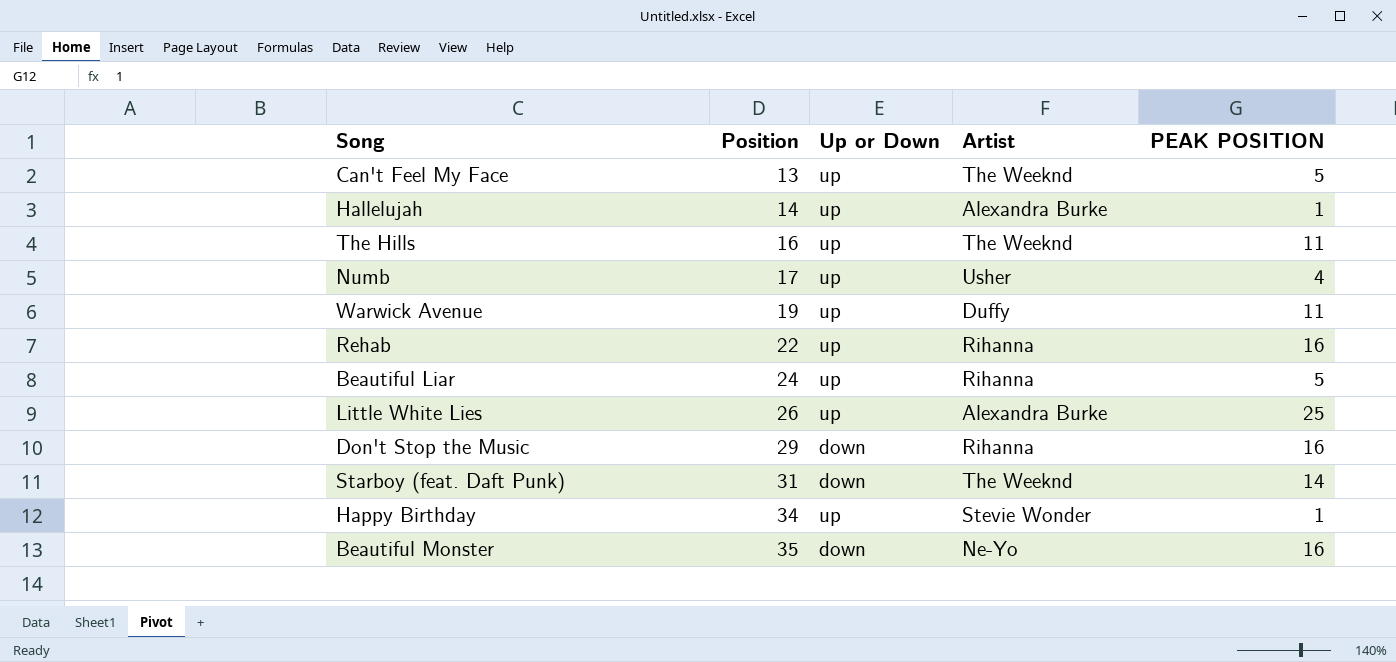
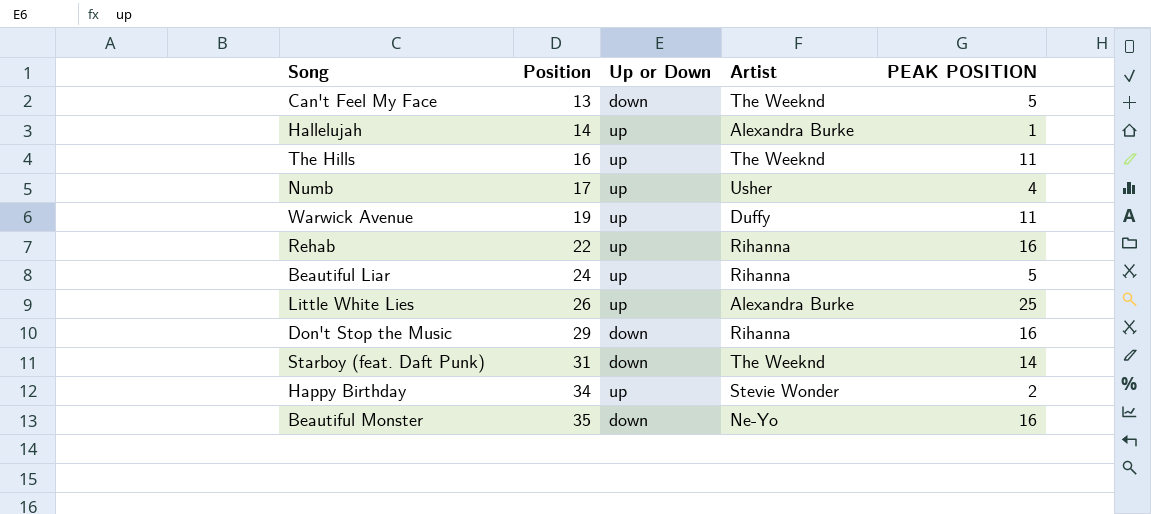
Can't Feel My Face | Up or Down: up -> down
Happy Birthday | PEAK POSITION: 1 -> 2

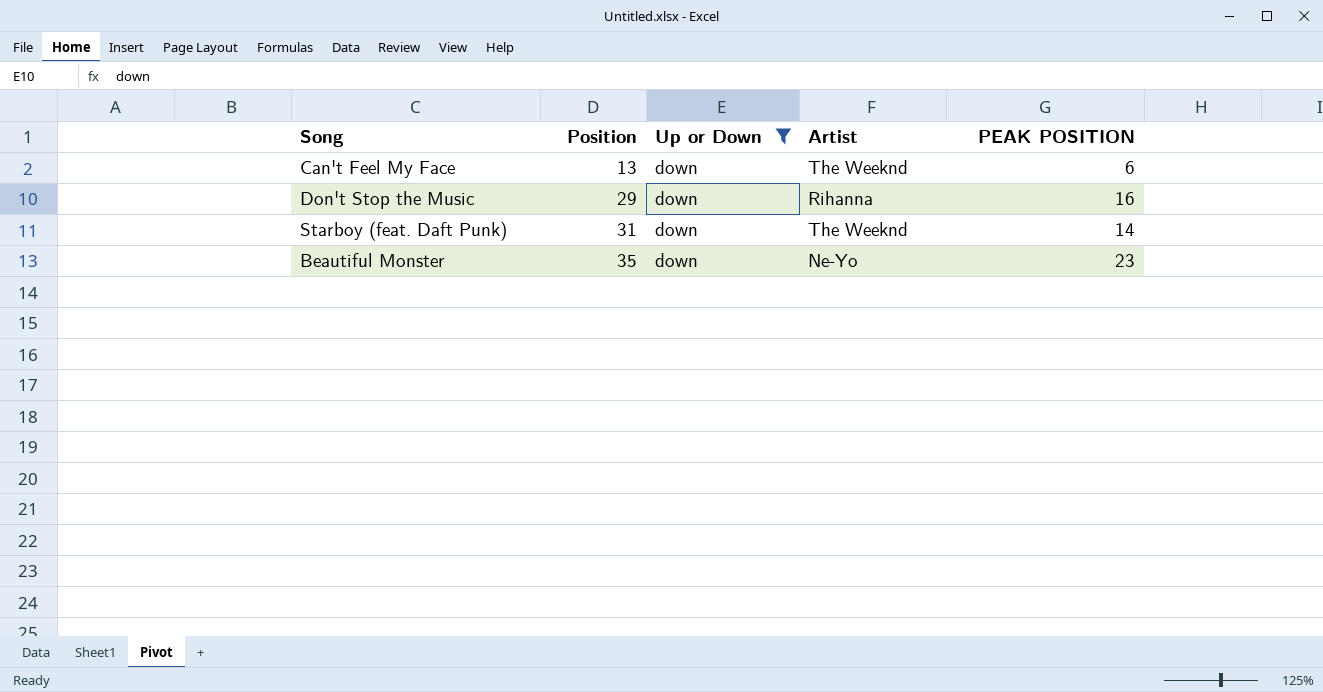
filter: none -> Up or Down = down
Can't Feel My Face | PEAK POSITION: 5 -> 6
Beautiful Monster | PEAK POSITION: 16 -> 23

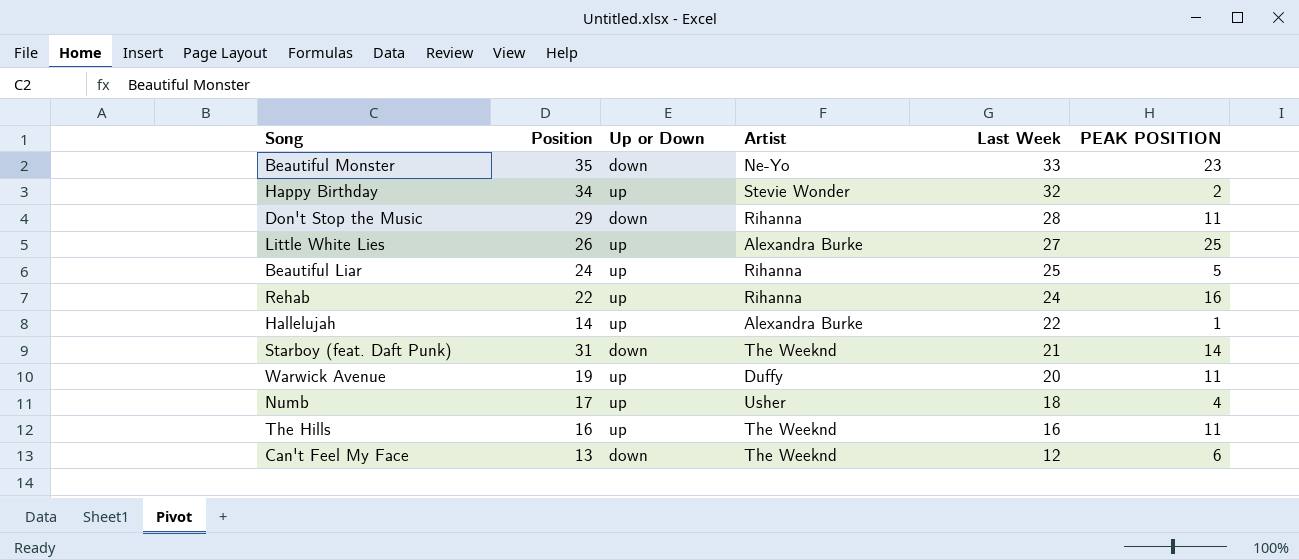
filter: Up or Down = down -> none
row order: Position ascending -> Last Week descending
column Last Week | position: none -> 5
Don't Stop the Music | PEAK POSITION: 16 -> 11

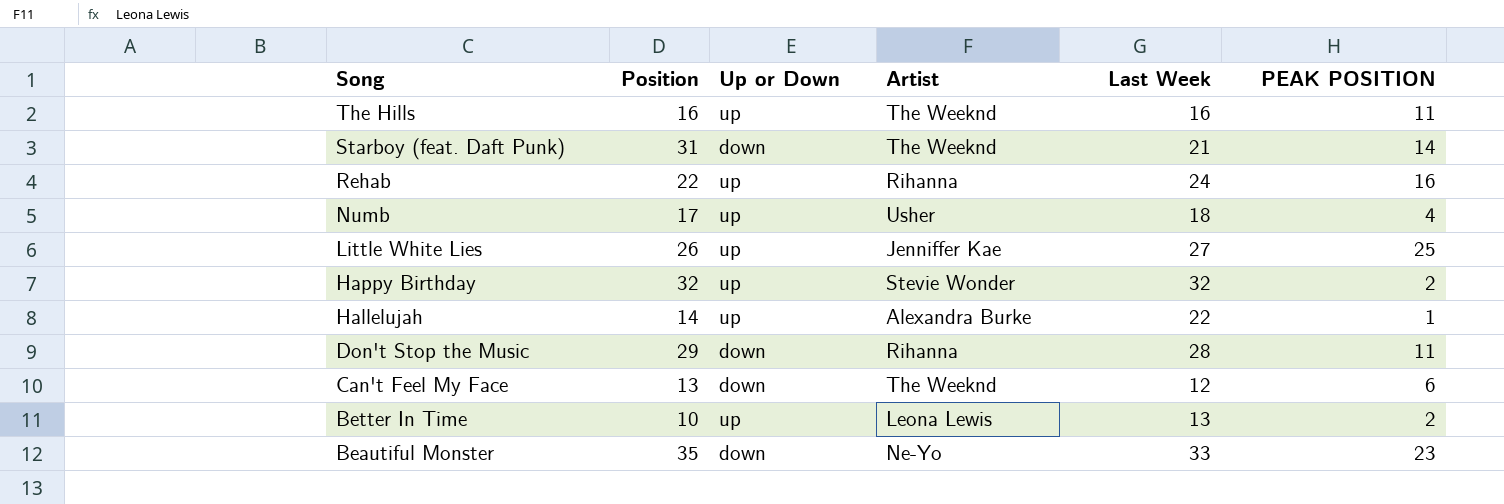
row order: Last Week descending -> Song descending
row Beautiful Liar: 24 | up | Rihanna | 25 | 5 -> none
row Warwick Avenue: 19 | up | Duffy | 20 | 11 -> none
Little White Lies | Artist: Alexandra Burke -> Jenniffer Kae
Happy Birthday | Position: 34 -> 32
row Better In Time: none -> 10 | up | Leona Lewis | 13 | 2

